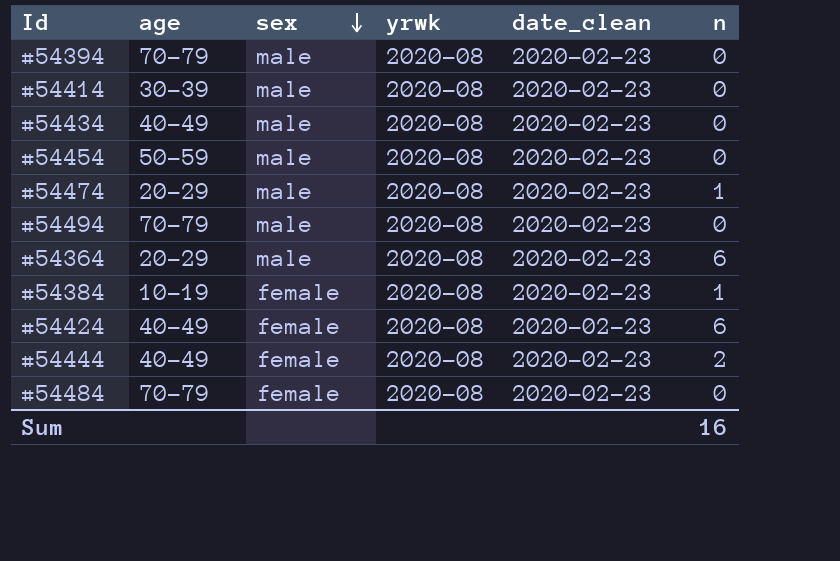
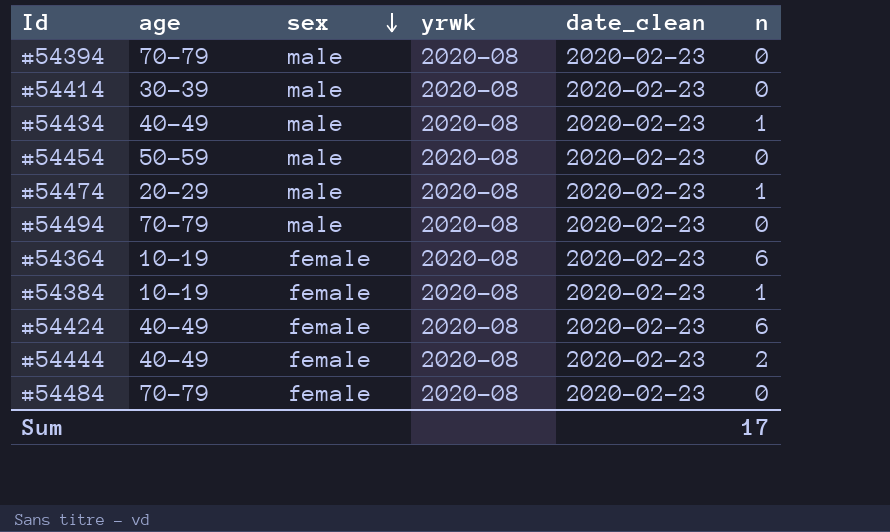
#54434 | n: 0 -> 1
#54364 | age: 20-29 -> 10-19
#54364 | sex: male -> female
Sum | n: 16 -> 17

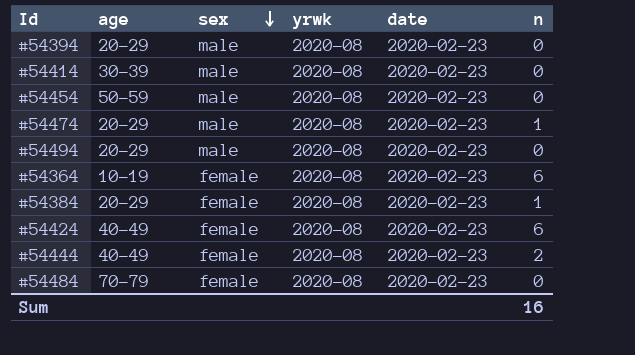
column name: date_clean -> date
row #54434: 40-49 | male | 2020-08 | 2020-02-23 | 1 -> none
#54394 | age: 70-79 -> 20-29
#54494 | age: 70-79 -> 20-29
#54384 | age: 10-19 -> 20-29
Sum | n: 17 -> 16

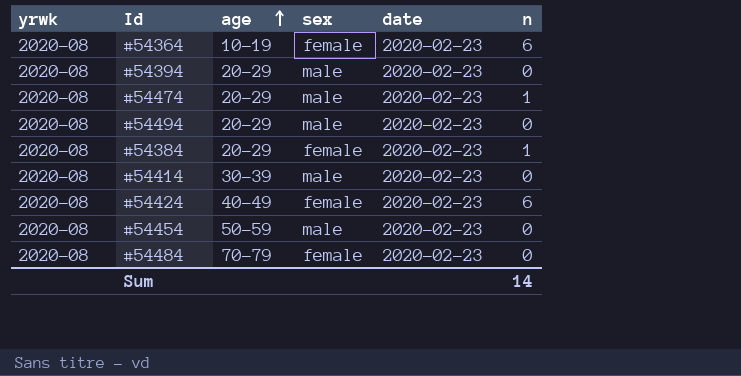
row order: sex descending -> age ascending
column yrwk | position: 4 -> 1
row #54444: 40-49 | female | 2020-08 | 2020-02-23 | 2 -> none
Sum | n: 16 -> 14

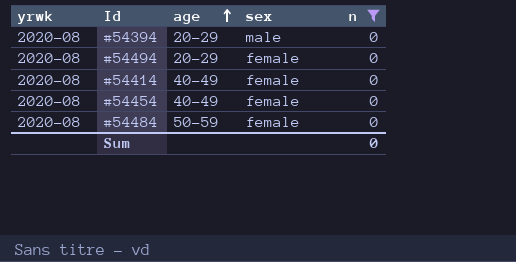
filter: none -> n = 0
column date | position: 5 -> none
#54494 | sex: male -> female
#54414 | age: 30-39 -> 40-49
#54414 | sex: male -> female
#54454 | age: 50-59 -> 40-49
#54454 | sex: male -> female
#54484 | age: 70-79 -> 50-59
Sum | n: 14 -> 0

